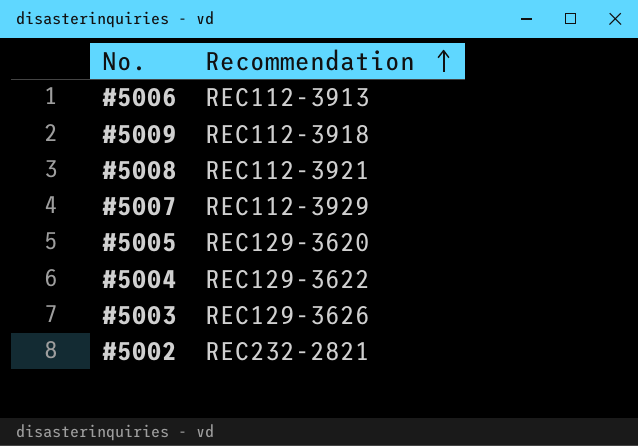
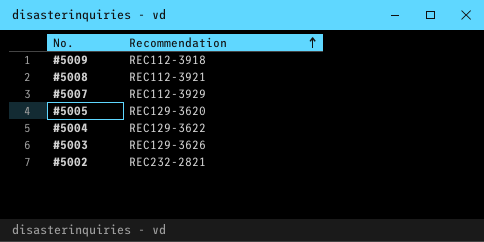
row #5006: REC112-3913 -> none

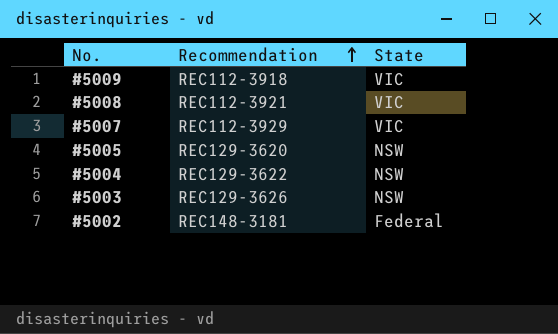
column State | position: none -> 3
#5002 | Recommendation: REC232-2821 -> REC148-3181

